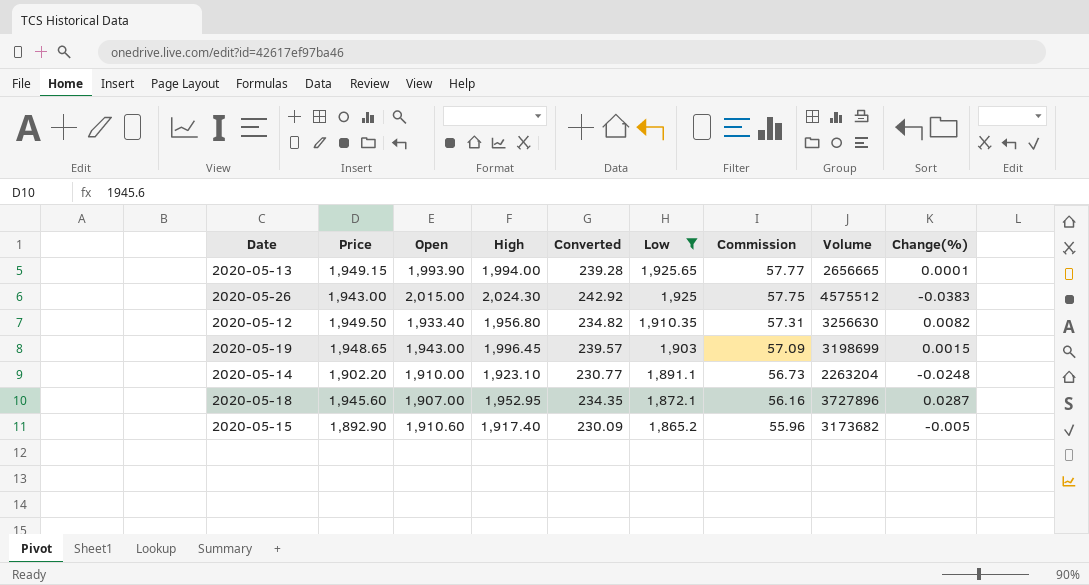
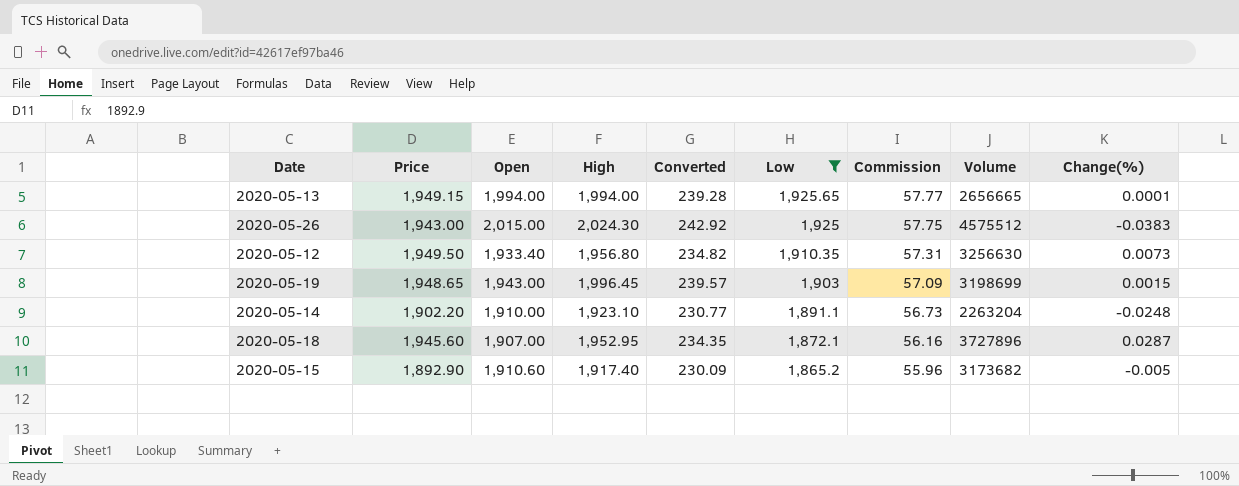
2020-05-13 | Open: 1,993.90 -> 1,994.00
2020-05-12 | Change(%): 0.0082 -> 0.0073

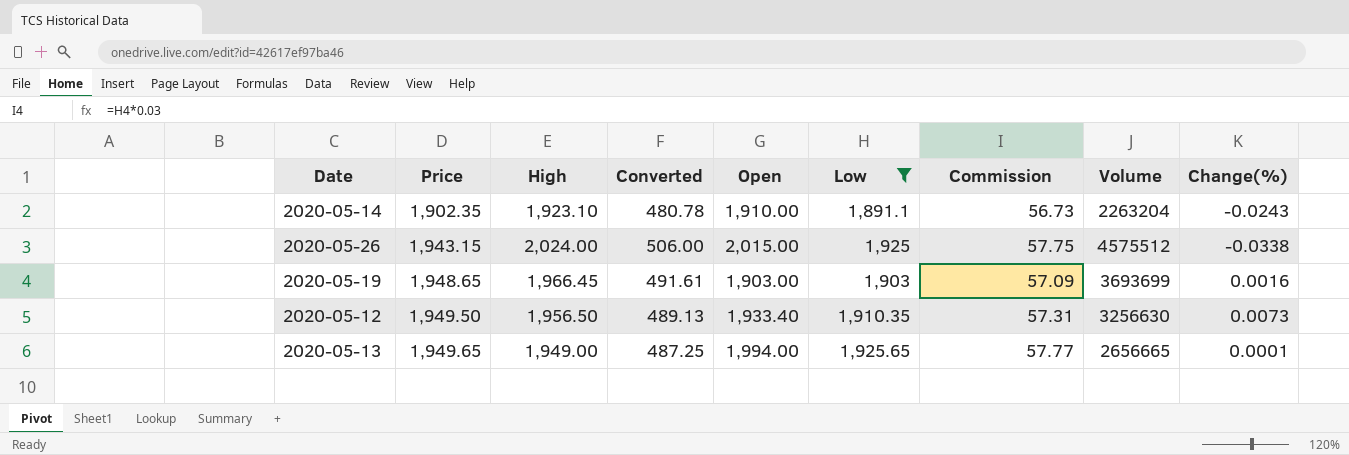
row order: Low descending -> Price ascending
column Converted | formula: [High] * 0.12 -> [High] * 0.25
column Open | position: 3 -> 5
row 2020-05-18: 1,945.60 | 1,907.00 | 1,952.95 | 234.35 | 1,872.1 | 56.16 | 3727896 | 0.0287 -> none
row 2020-05-15: 1,892.90 | 1,910.60 | 1,917.40 | 230.09 | 1,865.2 | 55.96 | 3173682 | -0.005 -> none
2020-05-14 | Price: 1,902.20 -> 1,902.35
2020-05-14 | Change(%): -0.0248 -> -0.0243
2020-05-26 | Price: 1,943.00 -> 1,943.15
2020-05-26 | High: 2,024.30 -> 2,024.00
2020-05-26 | Change(%): -0.0383 -> -0.0338
2020-05-19 | High: 1,996.45 -> 1,966.45
2020-05-19 | Open: 1,943.00 -> 1,903.00
2020-05-19 | Volume: 3198699 -> 3693699
2020-05-19 | Change(%): 0.0015 -> 0.0016
2020-05-12 | High: 1,956.80 -> 1,956.50
2020-05-13 | Price: 1,949.15 -> 1,949.65
2020-05-13 | High: 1,994.00 -> 1,949.00

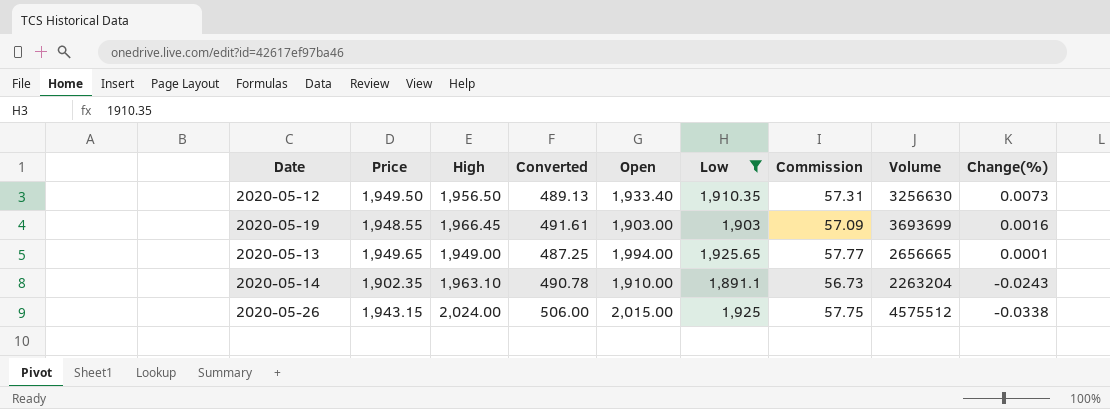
row order: Price ascending -> Change(%) descending
2020-05-19 | Price: 1,948.65 -> 1,948.55
2020-05-14 | High: 1,923.10 -> 1,963.10
2020-05-14 | Converted: 480.78 -> 490.78

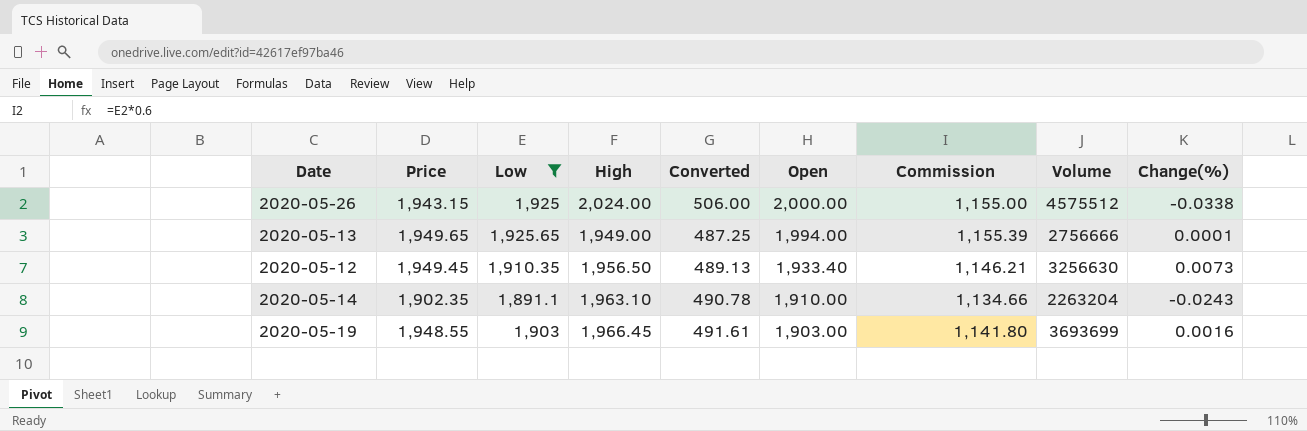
row order: Change(%) descending -> Open descending
column Low | position: 6 -> 3
column Commission | formula: [Low] * 0.03 -> [Low] * 0.6
2020-05-26 | Open: 2,015.00 -> 2,000.00
2020-05-13 | Volume: 2656665 -> 2756666
2020-05-12 | Price: 1,949.50 -> 1,949.45

